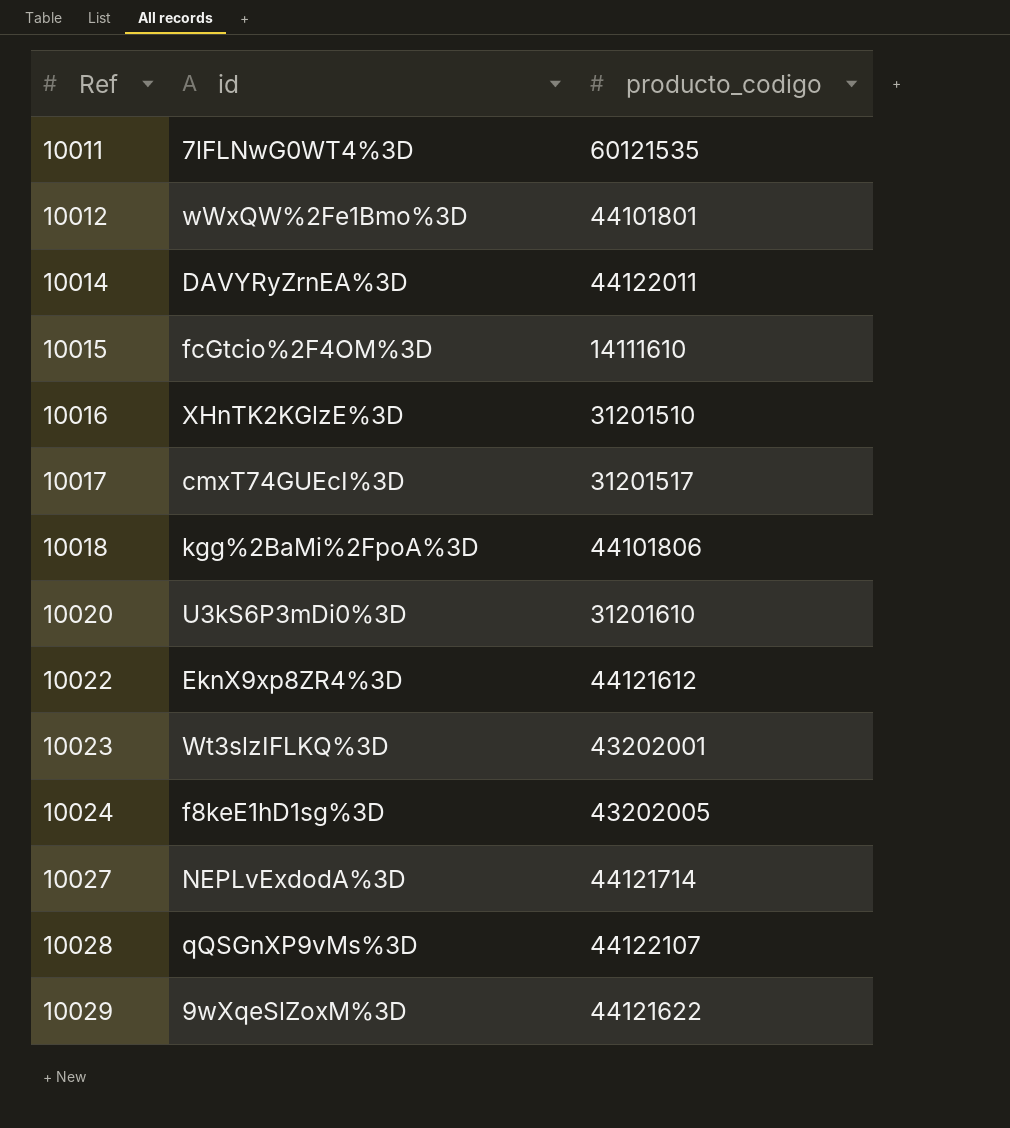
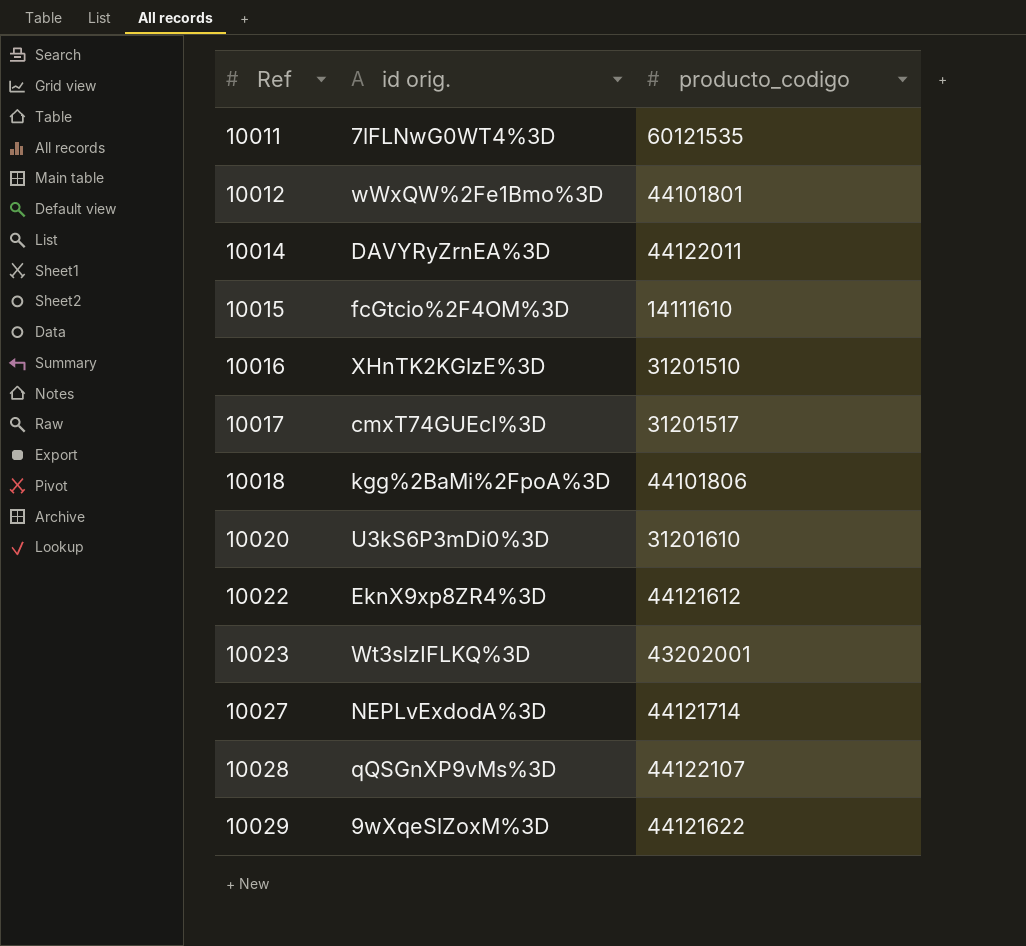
column name: id -> id orig.
row 10024: f8keE1hD1sg%3D | 43202005 -> none

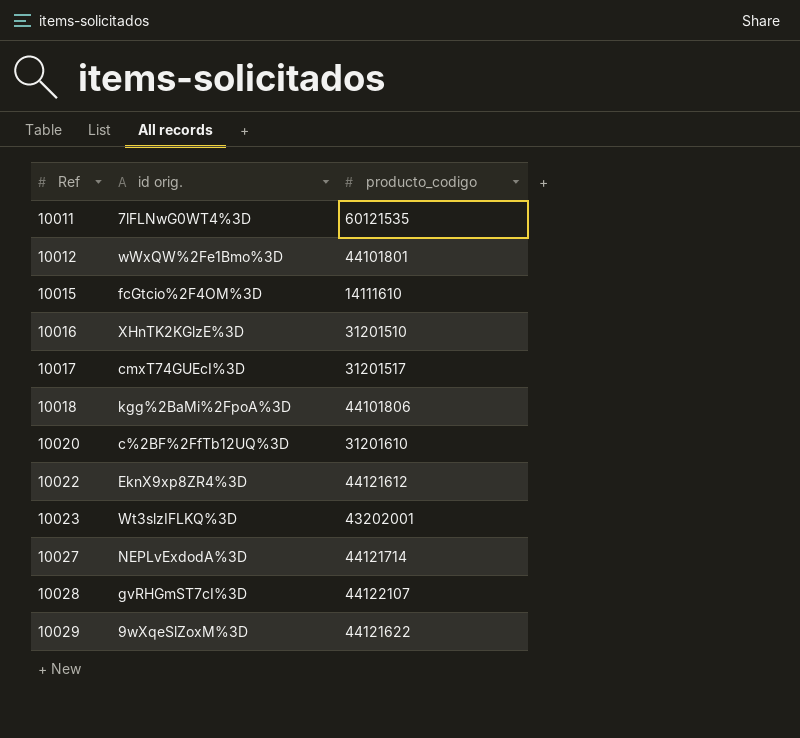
row 10014: DAVYRyZrnEA%3D | 44122011 -> none
10020 | id orig.: U3kS6P3mDi0%3D -> c%2BF%2FfTb12UQ%3D
10028 | id orig.: qQSGnXP9vMs%3D -> gvRHGmST7cI%3D

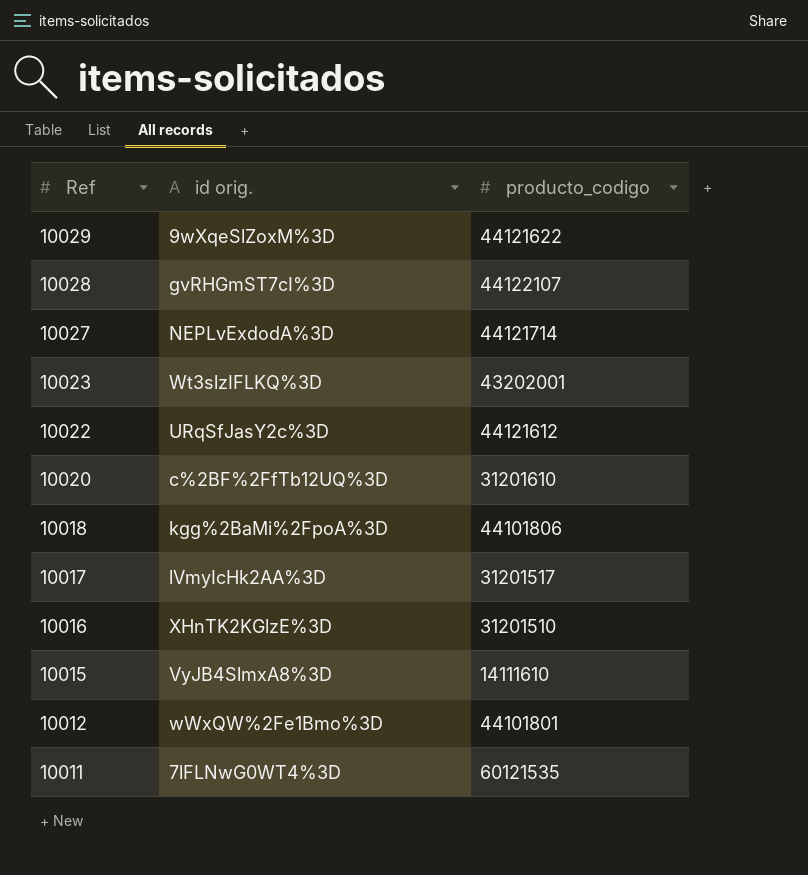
row order: Ref ascending -> Ref descending
10022 | id orig.: EknX9xp8ZR4%3D -> URqSfJasY2c%3D
10017 | id orig.: cmxT74GUEcI%3D -> lVmyIcHk2AA%3D
10015 | id orig.: fcGtcio%2F4OM%3D -> VyJB4SlmxA8%3D

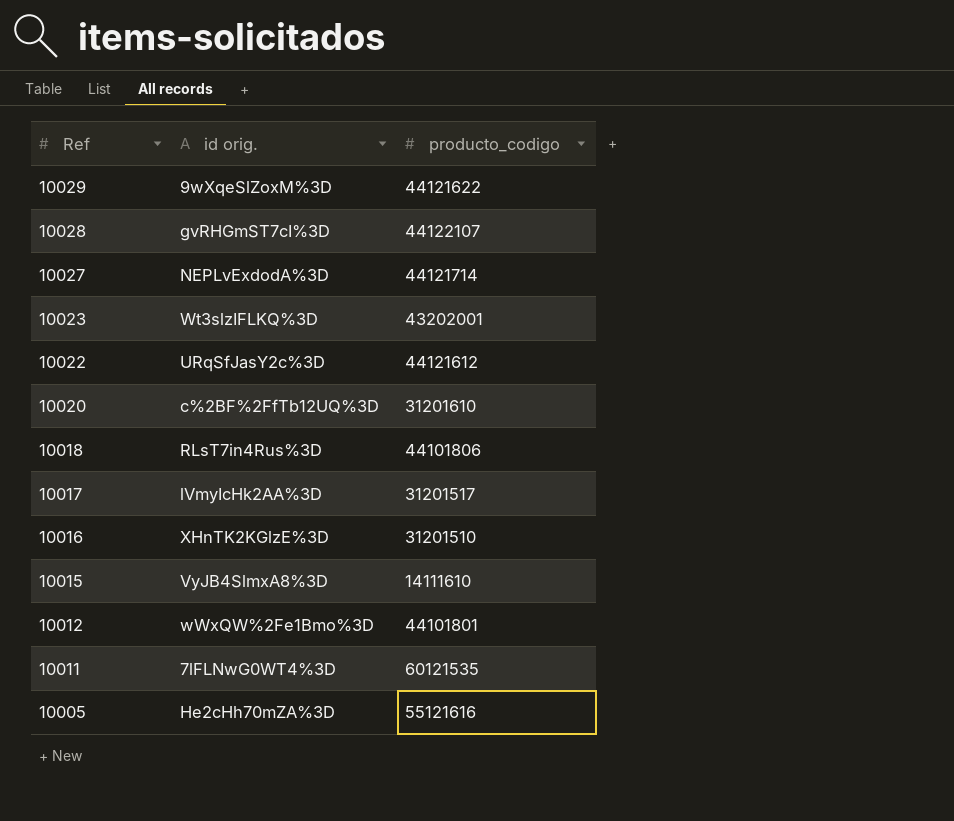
10018 | id orig.: kgg%2BaMi%2FpoA%3D -> RLsT7in4Rus%3D
row 10005: none -> He2cHh70mZA%3D | 55121616

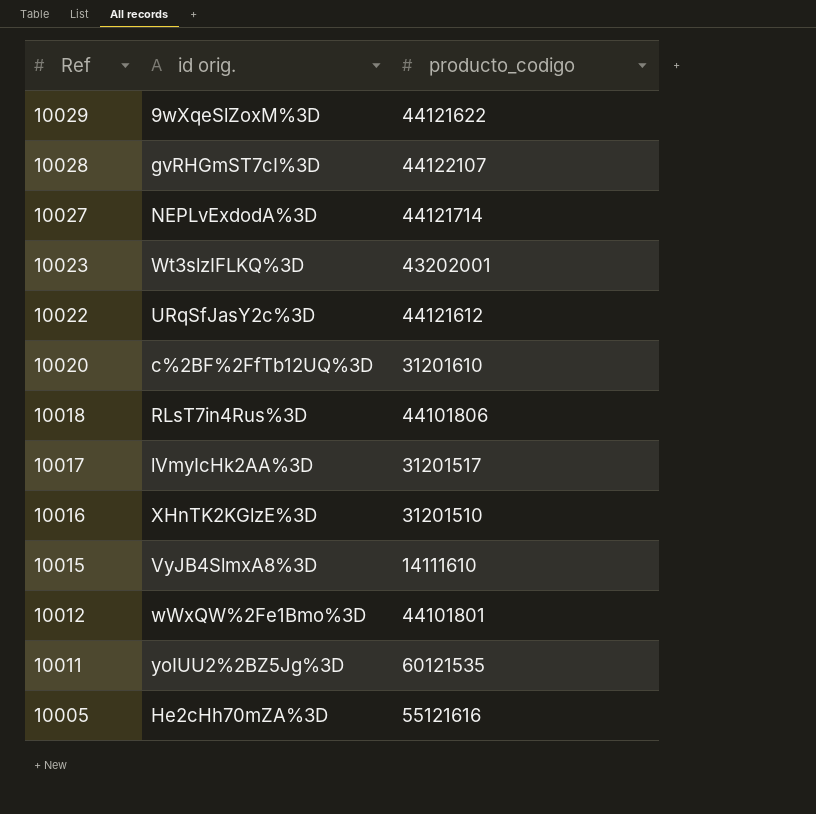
10011 | id orig.: 7lFLNwG0WT4%3D -> yoIUU2%2BZ5Jg%3D

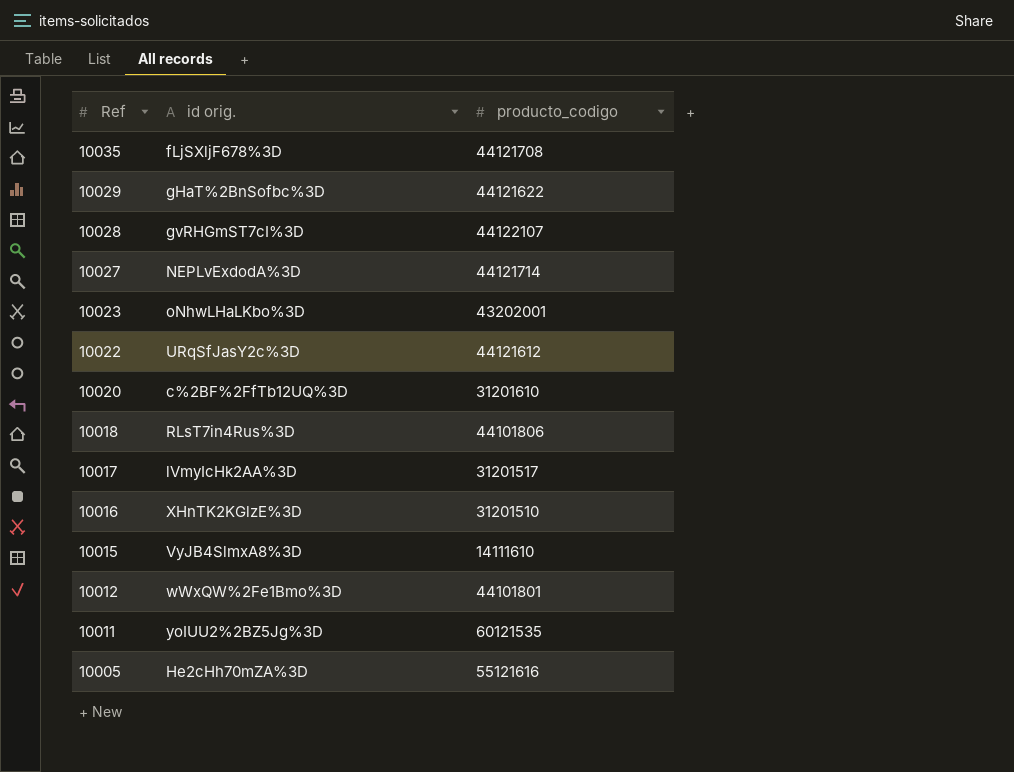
row 10035: none -> fLjSXljF678%3D | 44121708
10029 | id orig.: 9wXqeSlZoxM%3D -> gHaT%2BnSofbc%3D
10023 | id orig.: Wt3slzIFLKQ%3D -> oNhwLHaLKbo%3D

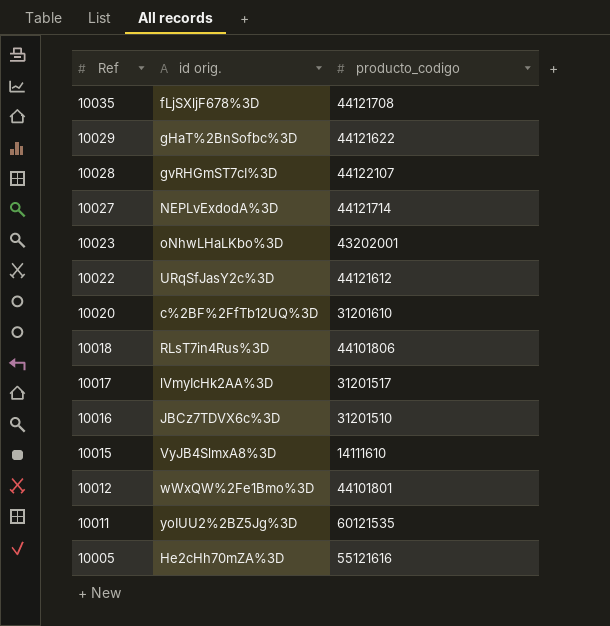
10016 | id orig.: XHnTK2KGlzE%3D -> JBCz7TDVX6c%3D

